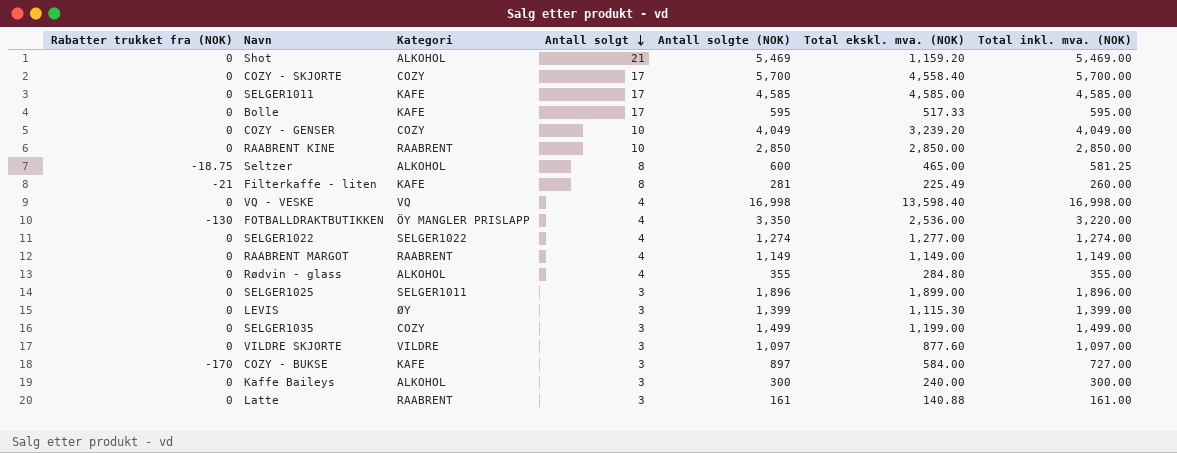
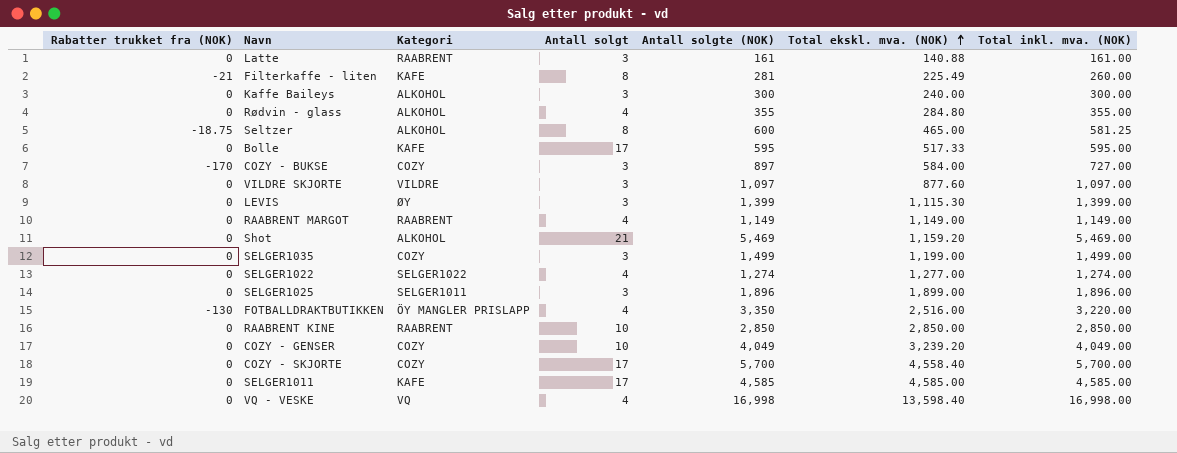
row order: Antall solgt descending -> Total ekskl. mva. (NOK) ascending
COZY - BUKSE | Kategori: KAFE -> COZY
FOTBALLDRAKTBUTIKKEN | Total ekskl. mva. (NOK): 2,536.00 -> 2,516.00

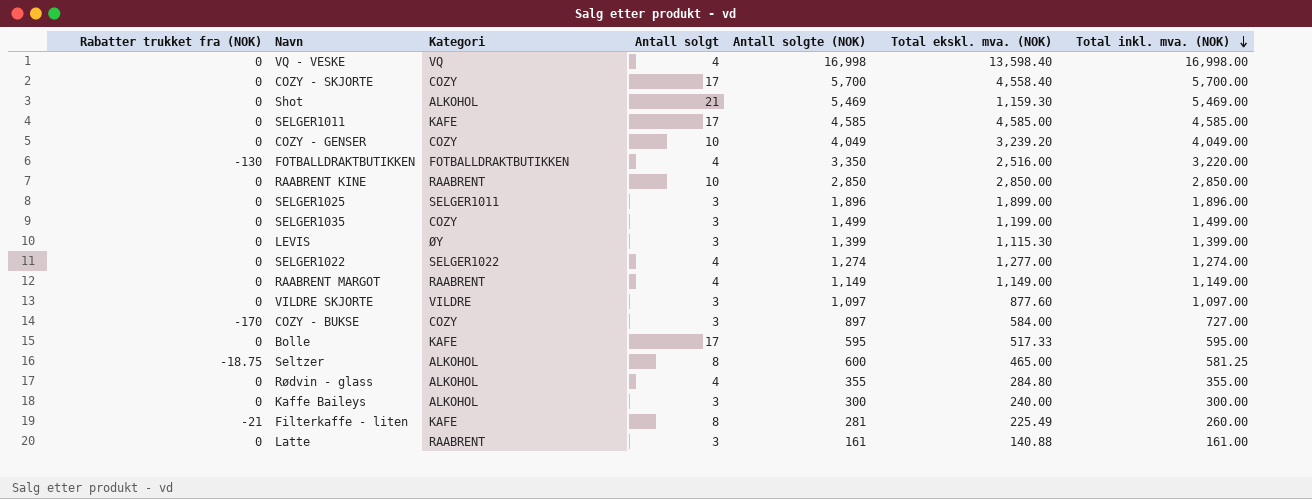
row order: Total ekskl. mva. (NOK) ascending -> Total inkl. mva. (NOK) descending
Shot | Total ekskl. mva. (NOK): 1,159.20 -> 1,159.30
FOTBALLDRAKTBUTIKKEN | Kategori: ÖY MANGLER PRISLAPP -> FOTBALLDRAKTBUTIKKEN

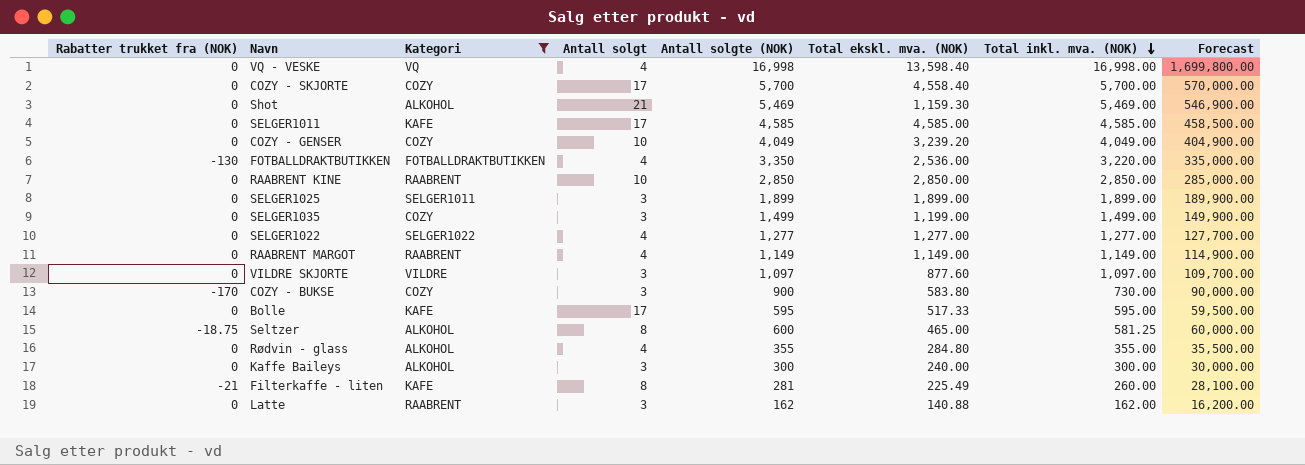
filter: none -> Kategori != ØY
column Forecast | formula: none -> [Antall solgte (NOK)] * 100
FOTBALLDRAKTBUTIKKEN | Total ekskl. mva. (NOK): 2,516.00 -> 2,536.00
SELGER1025 | Antall solgte (NOK): 1,896 -> 1,899
SELGER1025 | Total inkl. mva. (NOK): 1,896.00 -> 1,899.00
SELGER1022 | Antall solgte (NOK): 1,274 -> 1,277
SELGER1022 | Total inkl. mva. (NOK): 1,274.00 -> 1,277.00
COZY - BUKSE | Antall solgte (NOK): 897 -> 900
COZY - BUKSE | Total ekskl. mva. (NOK): 584.00 -> 583.80
COZY - BUKSE | Total inkl. mva. (NOK): 727.00 -> 730.00
Latte | Antall solgte (NOK): 161 -> 162
Latte | Total inkl. mva. (NOK): 161.00 -> 162.00

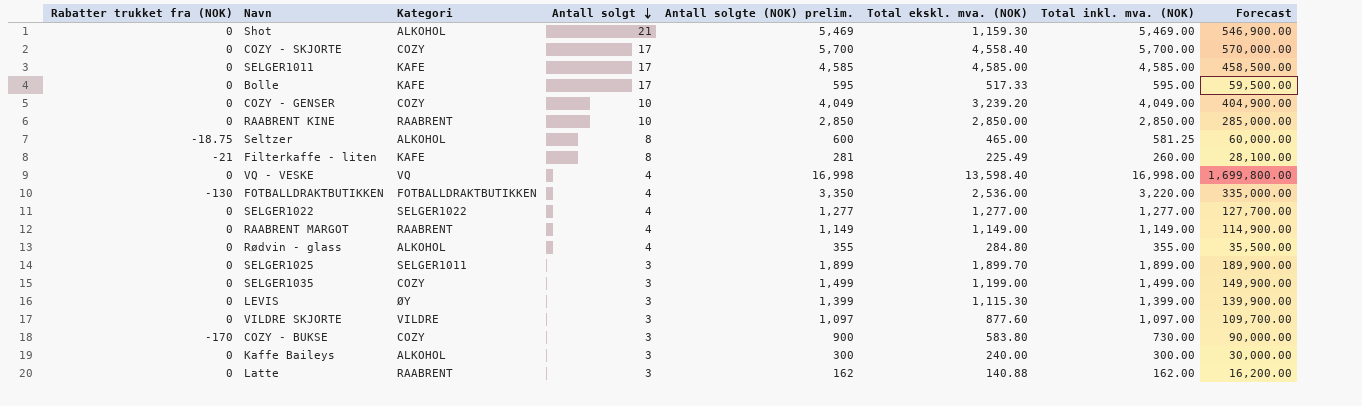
filter: Kategori != ØY -> none
row order: Total inkl. mva. (NOK) descending -> Antall solgt descending
column name: Antall solgte (NOK) -> Antall solgte (NOK) prelim.
SELGER1025 | Total ekskl. mva. (NOK): 1,899.00 -> 1,899.70

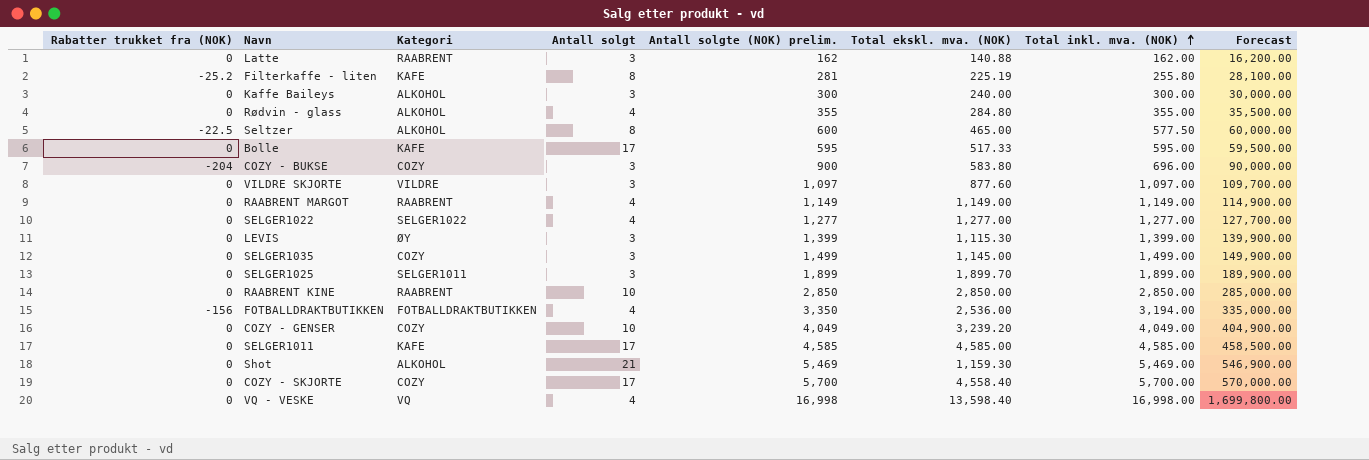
row order: Antall solgt descending -> Total inkl. mva. (NOK) ascending
Filterkaffe - liten | Rabatter trukket fra (NOK): -21 -> -25.2
Filterkaffe - liten | Total ekskl. mva. (NOK): 225.49 -> 225.19
Filterkaffe - liten | Total inkl. mva. (NOK): 260.00 -> 255.80
Seltzer | Rabatter trukket fra (NOK): -18.75 -> -22.5
Seltzer | Total inkl. mva. (NOK): 581.25 -> 577.50
COZY - BUKSE | Rabatter trukket fra (NOK): -170 -> -204
COZY - BUKSE | Total inkl. mva. (NOK): 730.00 -> 696.00
SELGER1035 | Total ekskl. mva. (NOK): 1,199.00 -> 1,145.00
FOTBALLDRAKTBUTIKKEN | Rabatter trukket fra (NOK): -130 -> -156
FOTBALLDRAKTBUTIKKEN | Total inkl. mva. (NOK): 3,220.00 -> 3,194.00

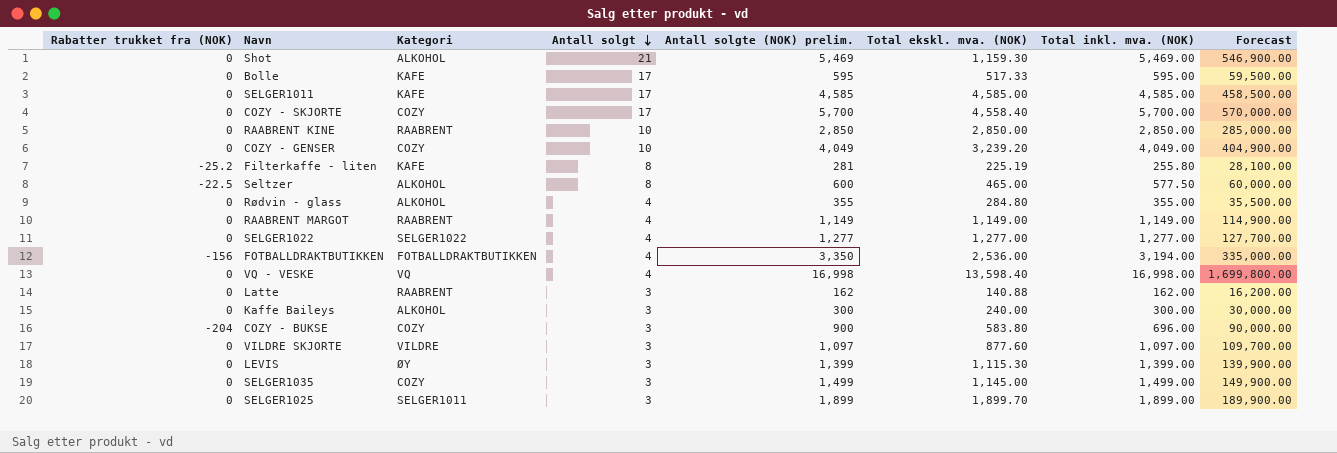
row order: Total inkl. mva. (NOK) ascending -> Antall solgt descending

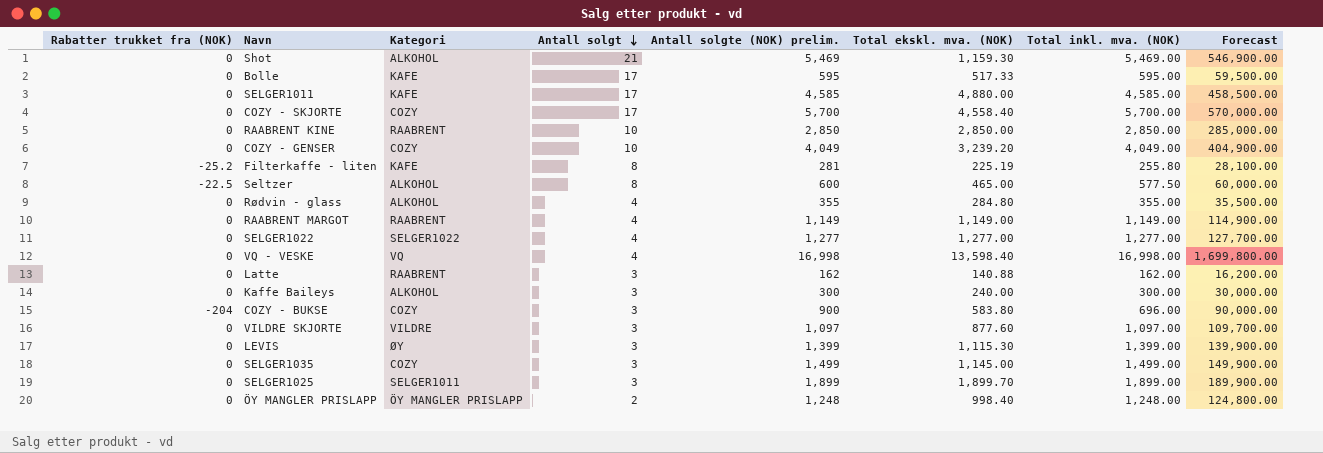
row FOTBALLDRAKTBUTIKKEN: -156 | FOTBALLDRAKTBUTIKKEN | 4 | 3,350 | 2,536.00 | 3,194.00 | 335,000.00 -> none
SELGER1011 | Total ekskl. mva. (NOK): 4,585.00 -> 4,880.00
row ÖY MANGLER PRISLAPP: none -> 0 | ÖY MANGLER PRISLAPP | 2 | 1,248 | 998.40 | 1,248.00 | 124,800.00

